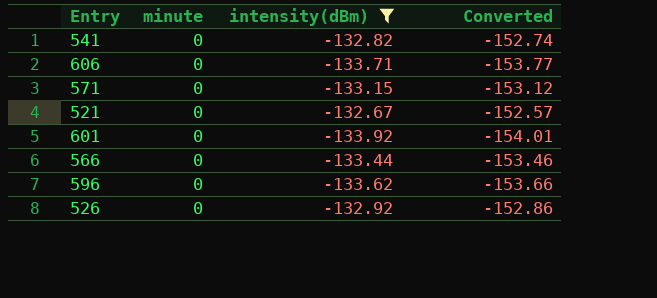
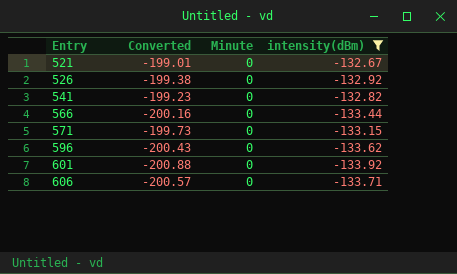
row order: none -> Entry ascending
column Converted | formula: [intensity(dBm)] * 1.15 -> [intensity(dBm)] * 1.5
column Converted | position: 4 -> 2
column name: minute -> Minute

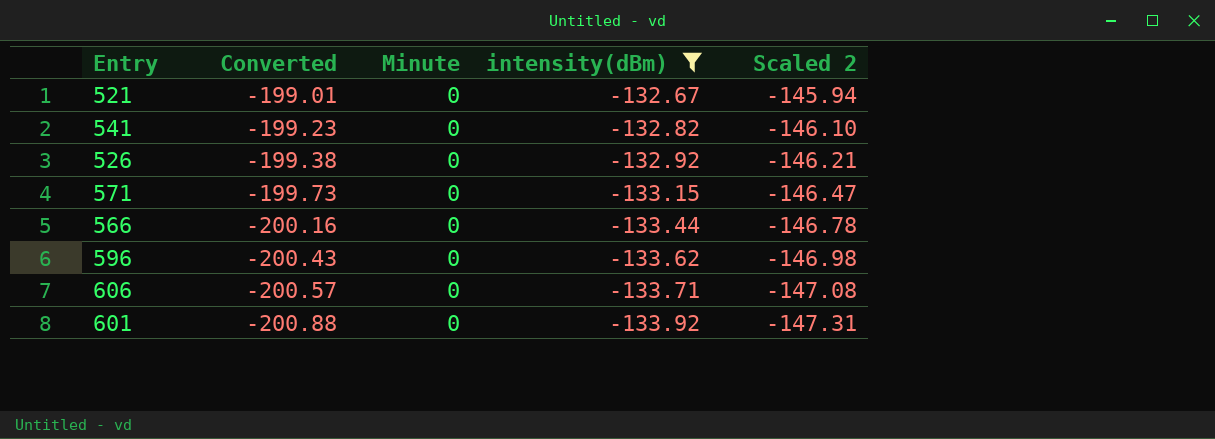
row order: Entry ascending -> Converted descending
column Scaled 2 | formula: none -> [intensity(dBm)] * 1.1

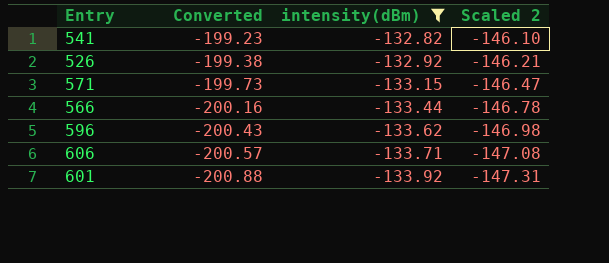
column Minute | position: 3 -> none
row 521: -199.01 | 0 | -132.67 | -145.94 -> none

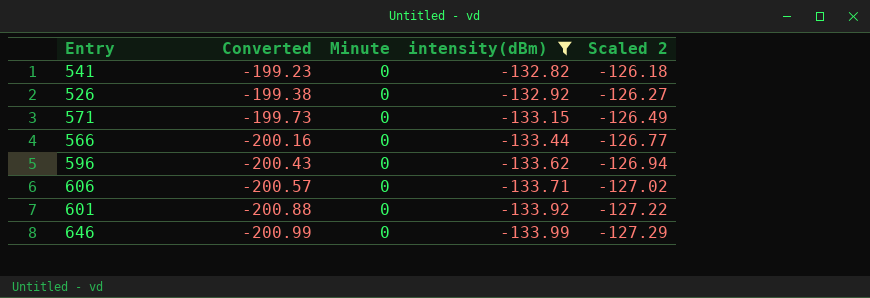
column Minute | position: none -> 3
column Scaled 2 | formula: [intensity(dBm)] * 1.1 -> [intensity(dBm)] * 0.95
row 646: none -> -200.99 | 0 | -133.99 | -127.29

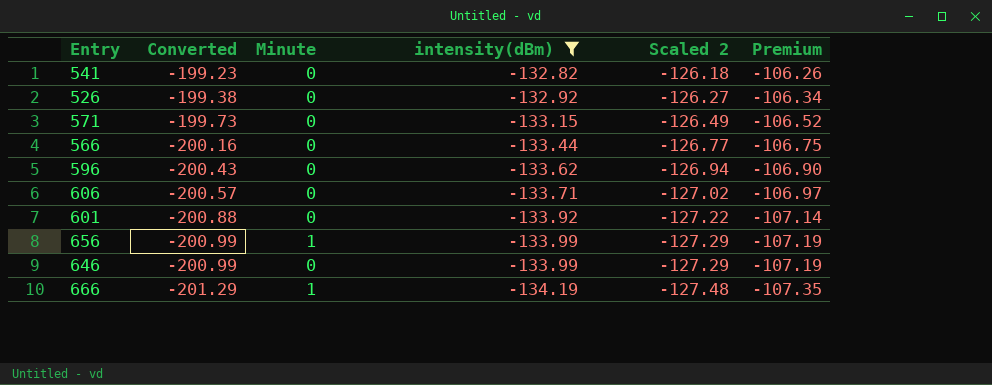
column Premium | formula: none -> [intensity(dBm)] * 0.8
row 656: none -> -200.99 | 1 | -133.99 | -127.29 | -107.19
row 666: none -> -201.29 | 1 | -134.19 | -127.48 | -107.35

